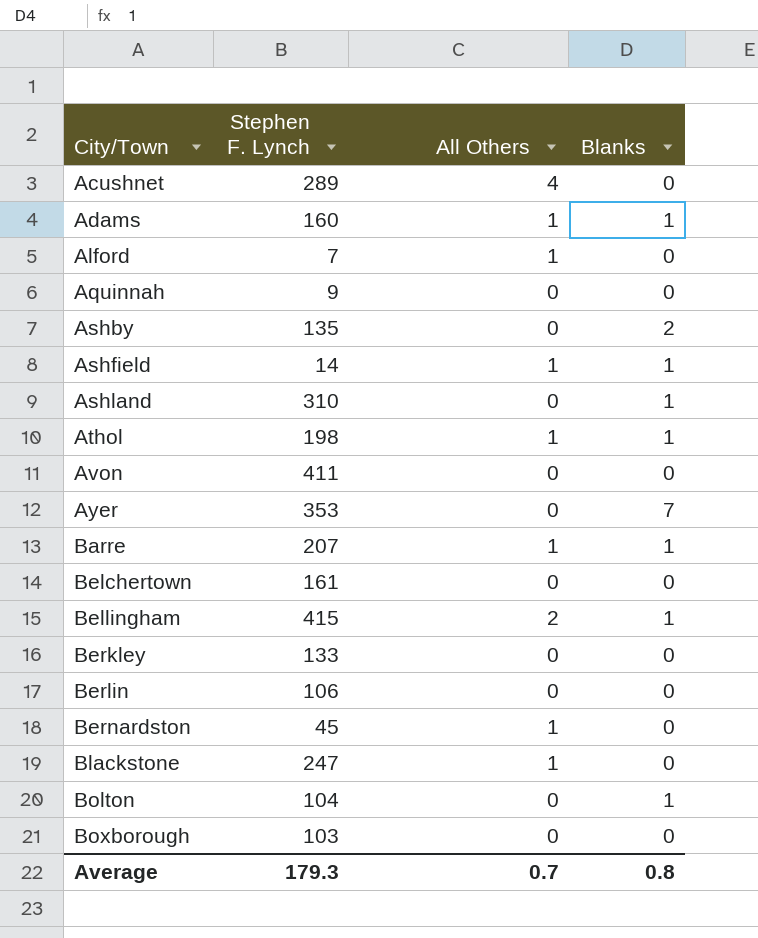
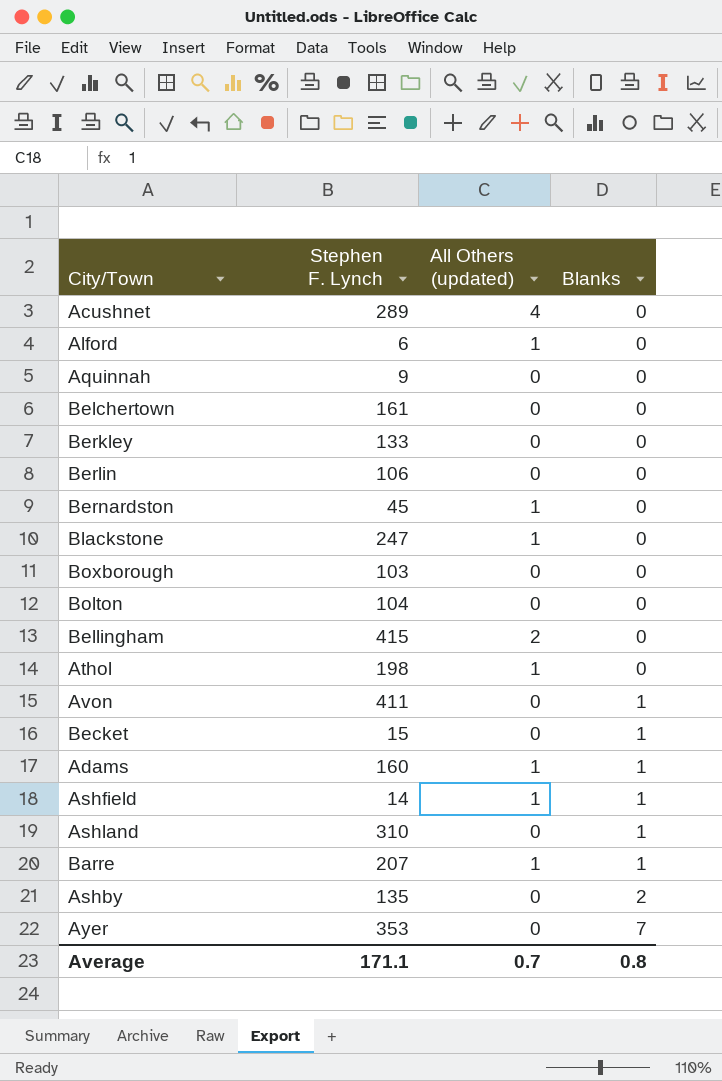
row order: City/Town ascending -> Blanks ascending
column name: All Others -> All Others (updated)
Alford | Stephen F. Lynch: 7 -> 6
Bolton | Blanks: 1 -> 0
Bellingham | Blanks: 1 -> 0
Athol | Blanks: 1 -> 0
Avon | Blanks: 0 -> 1
row Becket: none -> 15 | 0 | 1
Average | Stephen F. Lynch: 179.3 -> 171.1

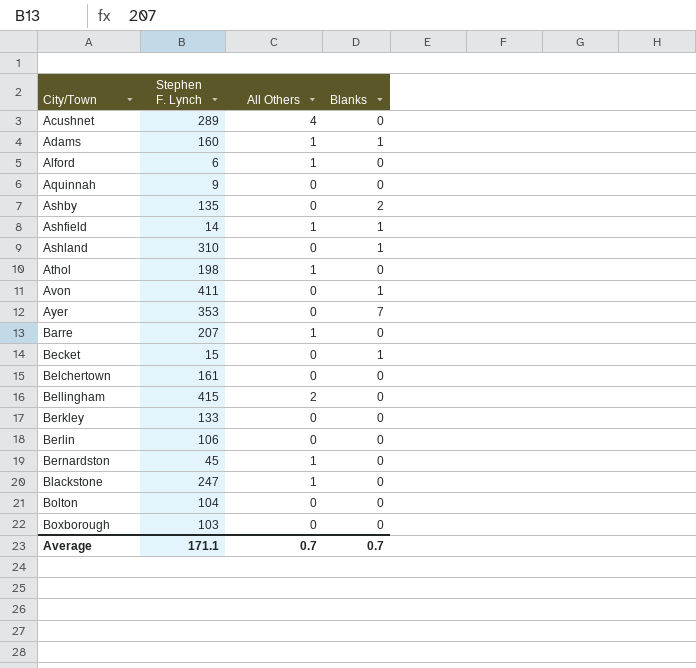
row order: Blanks ascending -> City/Town ascending
column name: All Others (updated) -> All Others
Barre | Blanks: 1 -> 0
Average | Blanks: 0.8 -> 0.7

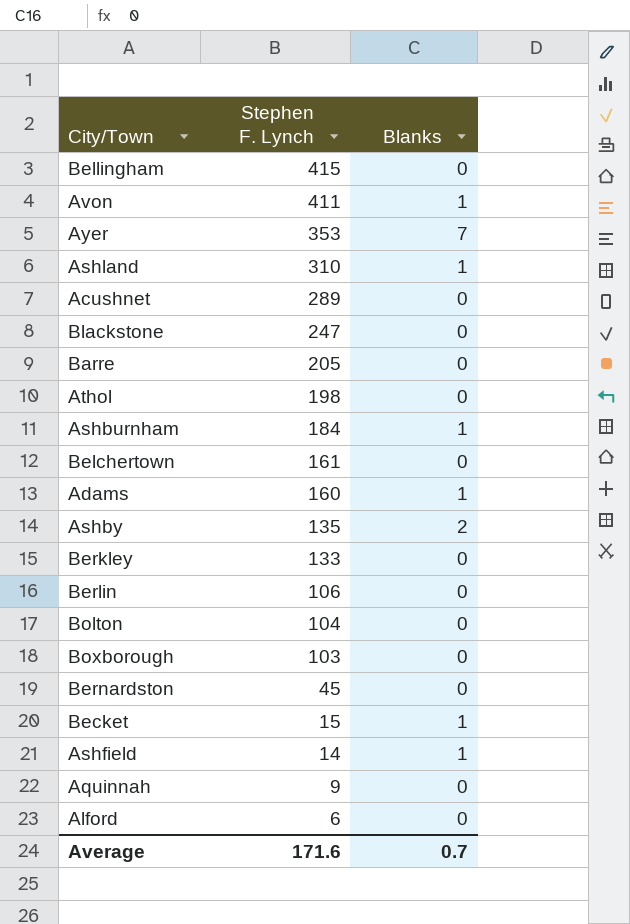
row order: City/Town ascending -> Stephen F. Lynch descending
column All Others | position: 3 -> none
Barre | Stephen F. Lynch: 207 -> 205
row Ashburnham: none -> 184 | 1
Average | Stephen F. Lynch: 171.1 -> 171.6

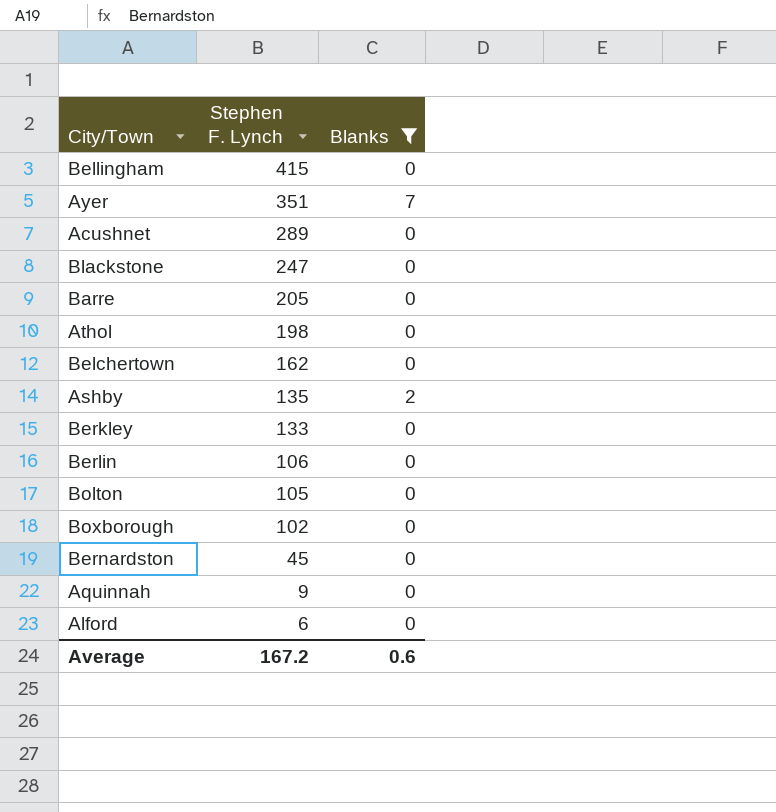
filter: none -> Blanks != 1
Ayer | Stephen F. Lynch: 353 -> 351
Belchertown | Stephen F. Lynch: 161 -> 162
Bolton | Stephen F. Lynch: 104 -> 105
Boxborough | Stephen F. Lynch: 103 -> 102
Average | Stephen F. Lynch: 171.6 -> 167.2
Average | Blanks: 0.7 -> 0.6

